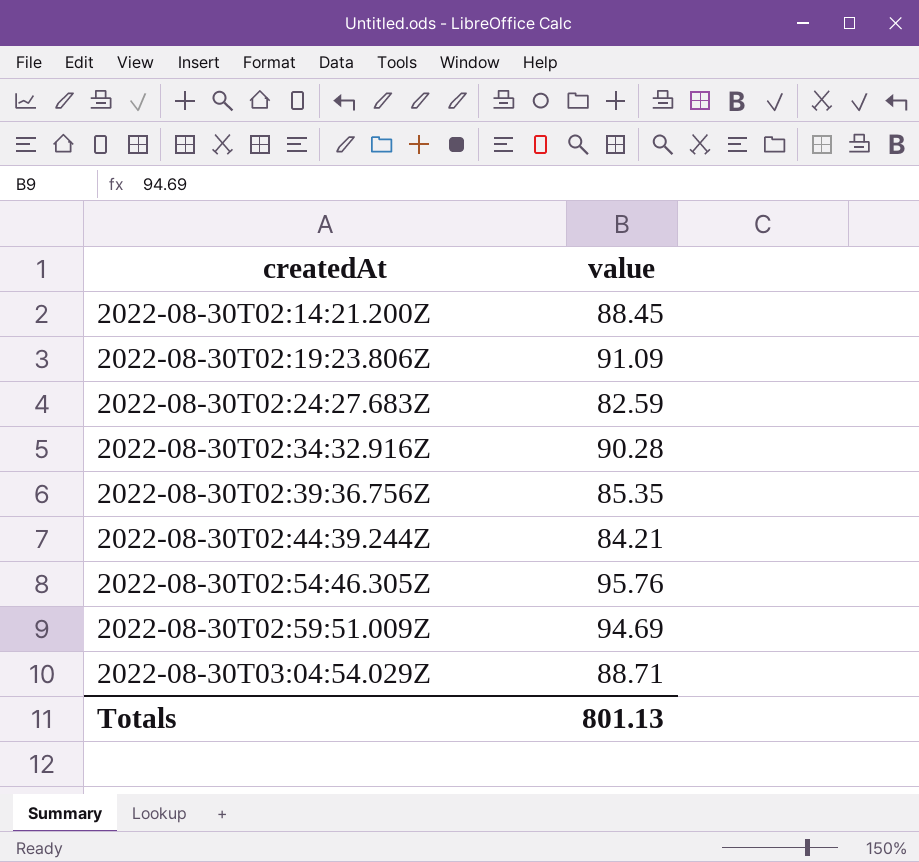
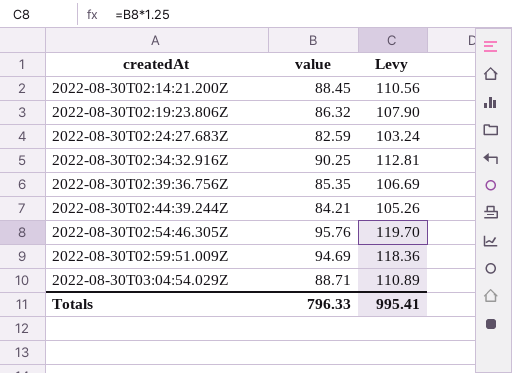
column Levy | formula: none -> [value] * 1.25
2022-08-30T02:19:23.806Z | value: 91.09 -> 86.32
2022-08-30T02:34:32.916Z | value: 90.28 -> 90.25
Totals | value: 801.13 -> 796.33

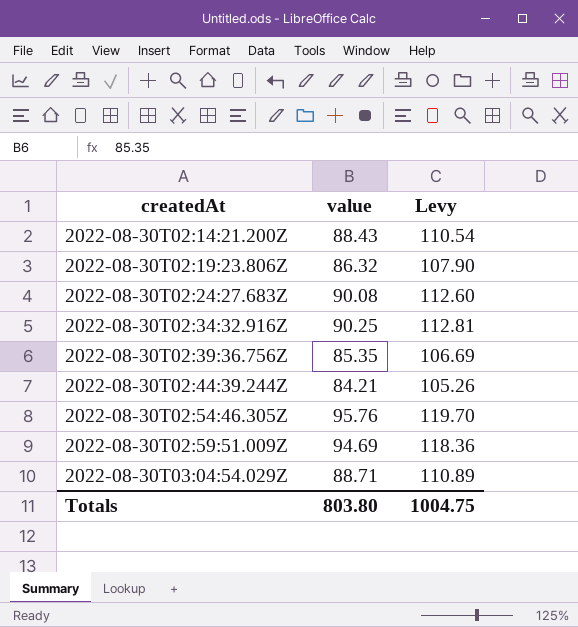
2022-08-30T02:14:21.200Z | value: 88.45 -> 88.43
2022-08-30T02:14:21.200Z | Levy: 110.56 -> 110.54
2022-08-30T02:24:27.683Z | value: 82.59 -> 90.08
2022-08-30T02:24:27.683Z | Levy: 103.24 -> 112.60
Totals | value: 796.33 -> 803.80
Totals | Levy: 995.41 -> 1004.75

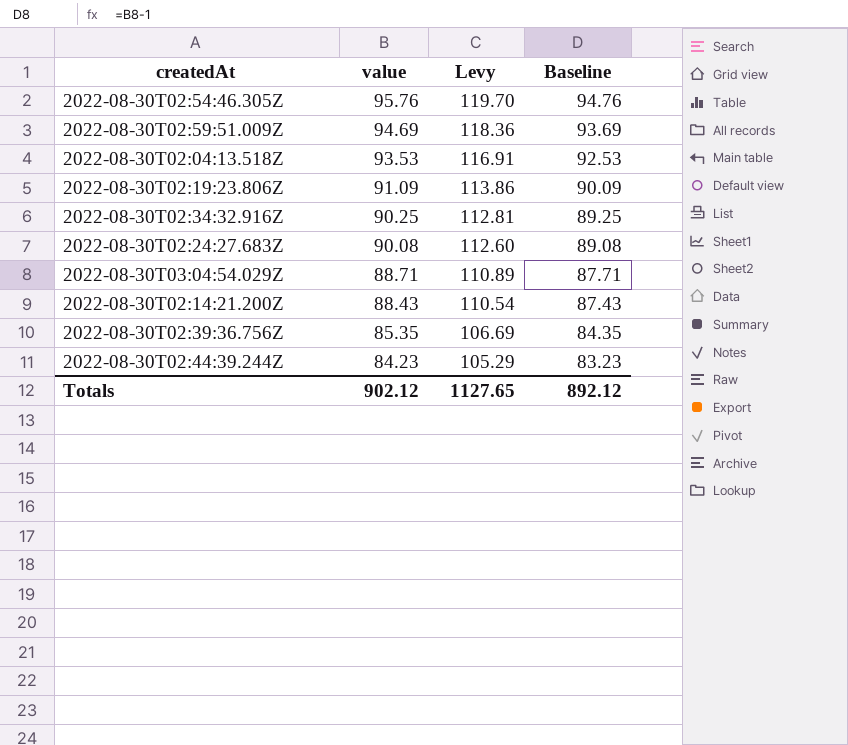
row order: createdAt ascending -> value descending
column Baseline | formula: none -> [value] - 1
row 2022-08-30T02:04:13.518Z: none -> 93.53 | 116.91 | 92.53
2022-08-30T02:19:23.806Z | value: 86.32 -> 91.09
2022-08-30T02:19:23.806Z | Levy: 107.90 -> 113.86
2022-08-30T02:44:39.244Z | value: 84.21 -> 84.23
2022-08-30T02:44:39.244Z | Levy: 105.26 -> 105.29
Totals | value: 803.80 -> 902.12
Totals | Levy: 1004.75 -> 1127.65

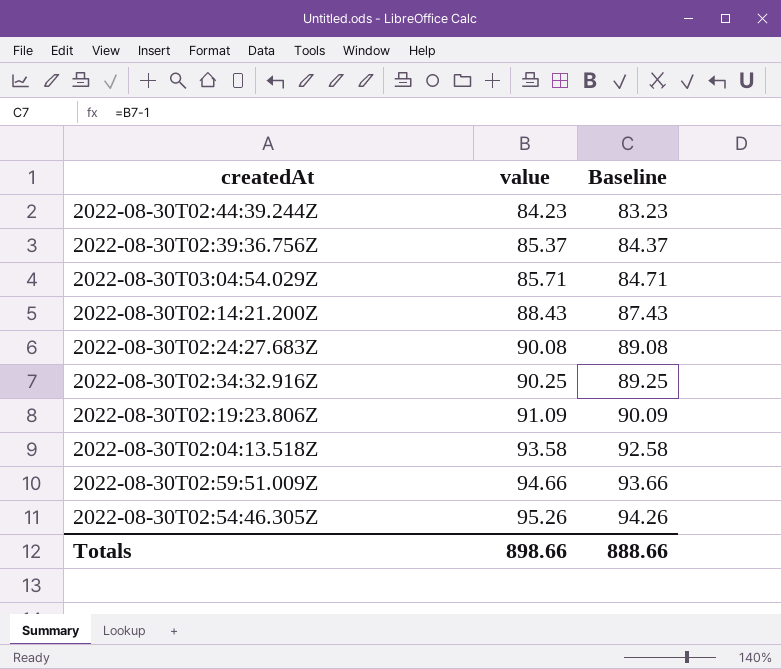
row order: value descending -> value ascending
column Levy | formula: [value] * 1.25 -> none
2022-08-30T02:39:36.756Z | value: 85.35 -> 85.37
2022-08-30T02:39:36.756Z | Baseline: 84.35 -> 84.37
2022-08-30T03:04:54.029Z | value: 88.71 -> 85.71
2022-08-30T03:04:54.029Z | Baseline: 87.71 -> 84.71
2022-08-30T02:04:13.518Z | value: 93.53 -> 93.58
2022-08-30T02:04:13.518Z | Baseline: 92.53 -> 92.58
2022-08-30T02:59:51.009Z | value: 94.69 -> 94.66
2022-08-30T02:59:51.009Z | Baseline: 93.69 -> 93.66
2022-08-30T02:54:46.305Z | value: 95.76 -> 95.26
2022-08-30T02:54:46.305Z | Baseline: 94.76 -> 94.26
Totals | value: 902.12 -> 898.66
Totals | Baseline: 892.12 -> 888.66

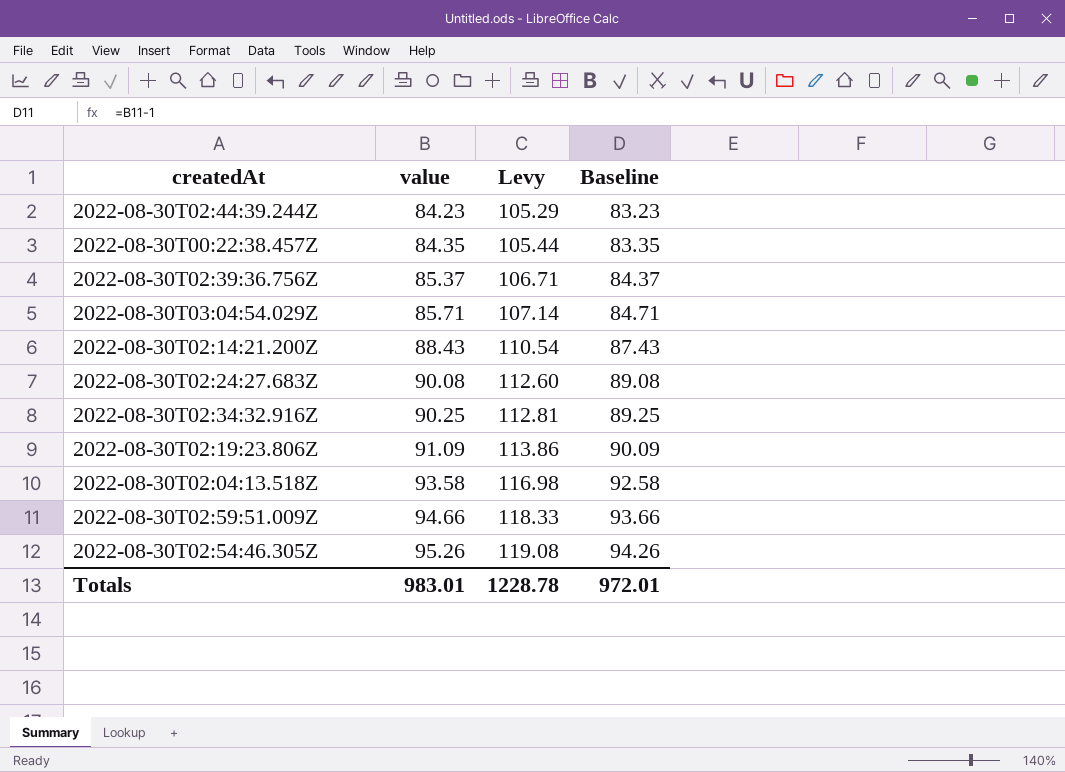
column Levy | formula: none -> [value] * 1.25
row 2022-08-30T00:22:38.457Z: none -> 84.35 | 105.44 | 83.35
Totals | value: 898.66 -> 983.01
Totals | Baseline: 888.66 -> 972.01

